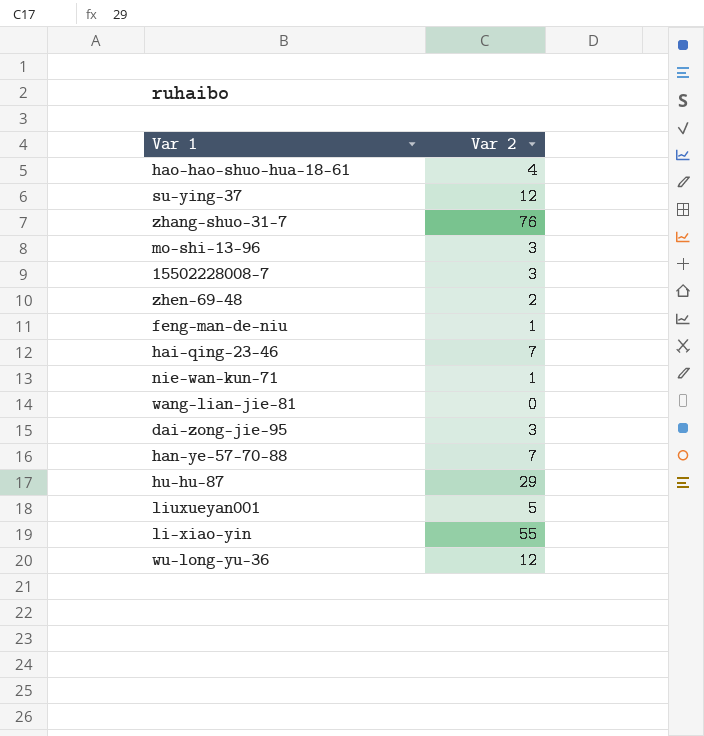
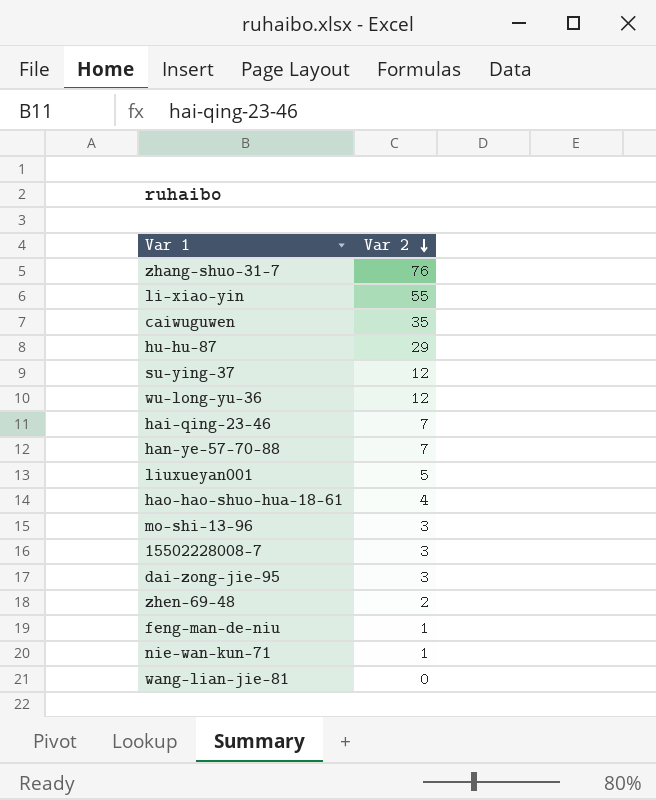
row order: none -> Var 2 descending
row caiwuguwen: none -> 35

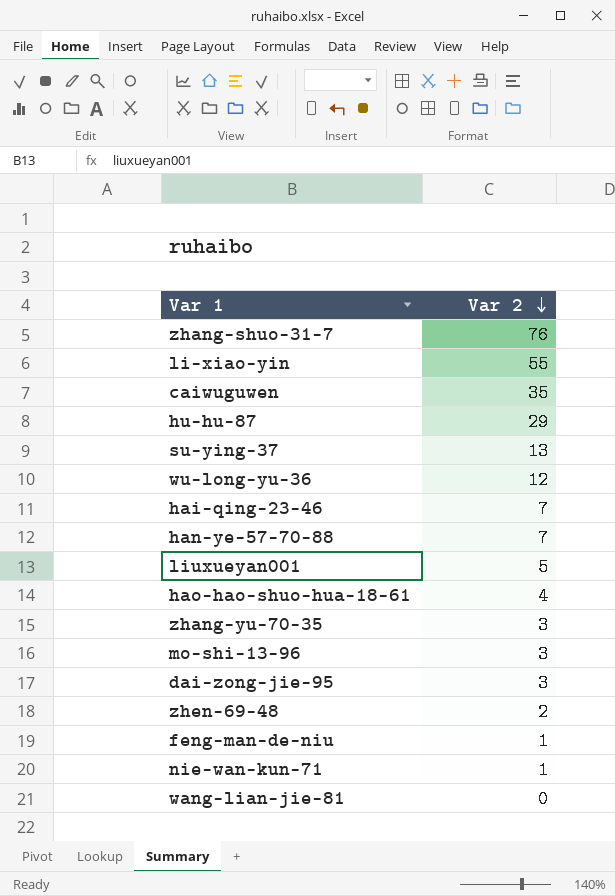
row 15502228008-7: 3 -> none
su-ying-37 | Var 2: 12 -> 13
row zhang-yu-70-35: none -> 3

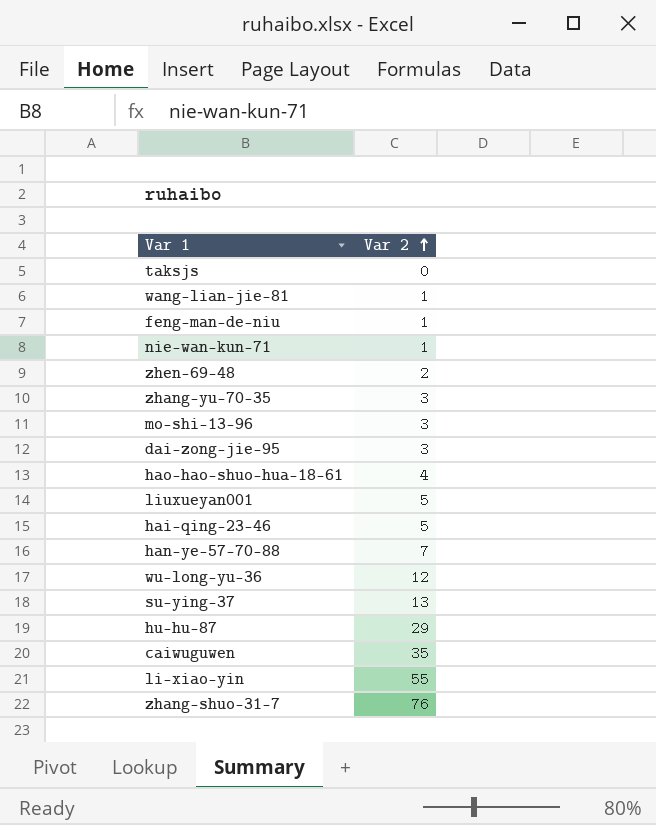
row order: Var 2 descending -> Var 2 ascending
row taksjs: none -> 0
wang-lian-jie-81 | Var 2: 0 -> 1
hai-qing-23-46 | Var 2: 7 -> 5

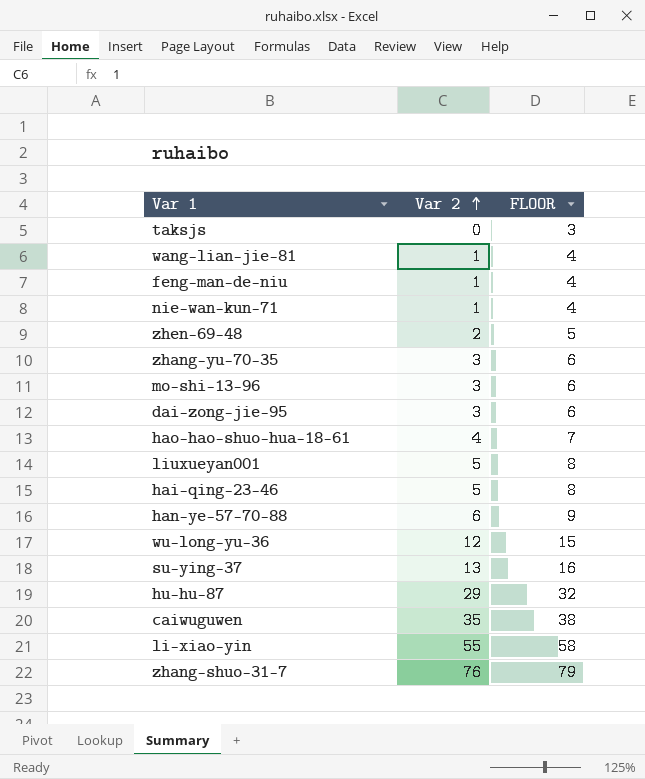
column FLOOR | formula: none -> [Var 2] + 3
han-ye-57-70-88 | Var 2: 7 -> 6

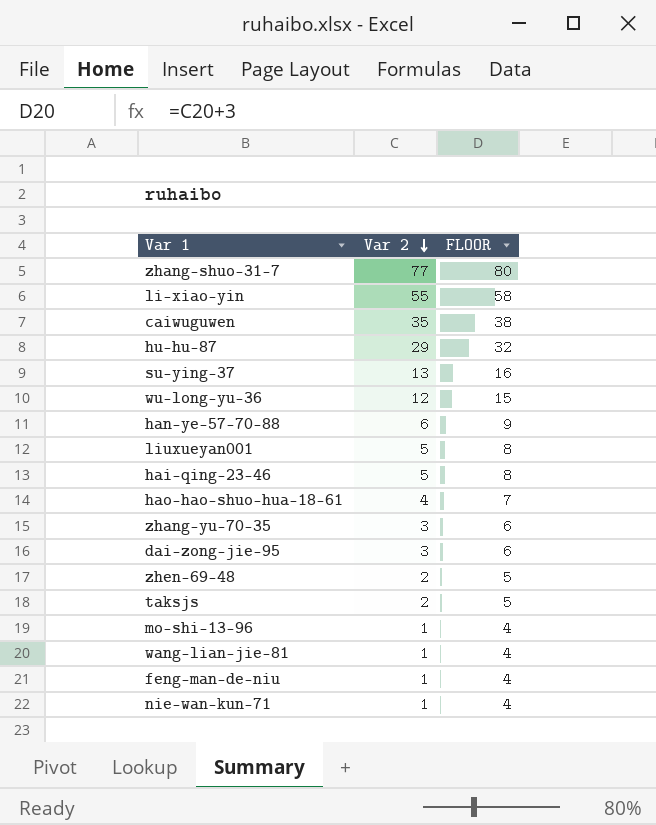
row order: Var 2 ascending -> Var 2 descending
zhang-shuo-31-7 | Var 2: 76 -> 77
zhang-shuo-31-7 | FLOOR: 79 -> 80
taksjs | Var 2: 0 -> 2
taksjs | FLOOR: 3 -> 5
mo-shi-13-96 | Var 2: 3 -> 1
mo-shi-13-96 | FLOOR: 6 -> 4

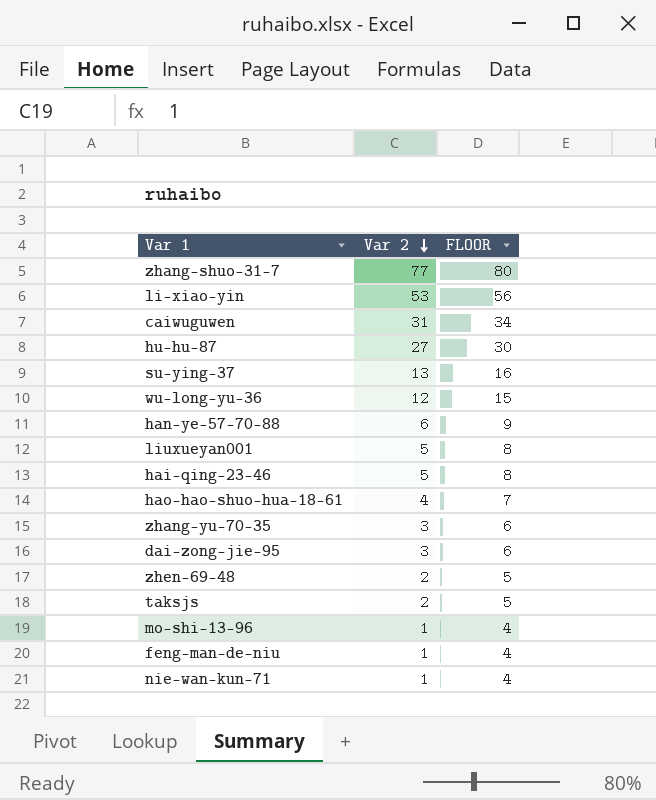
row wang-lian-jie-81: 1 | 4 -> none
li-xiao-yin | Var 2: 55 -> 53
li-xiao-yin | FLOOR: 58 -> 56
caiwuguwen | Var 2: 35 -> 31
caiwuguwen | FLOOR: 38 -> 34
hu-hu-87 | Var 2: 29 -> 27
hu-hu-87 | FLOOR: 32 -> 30

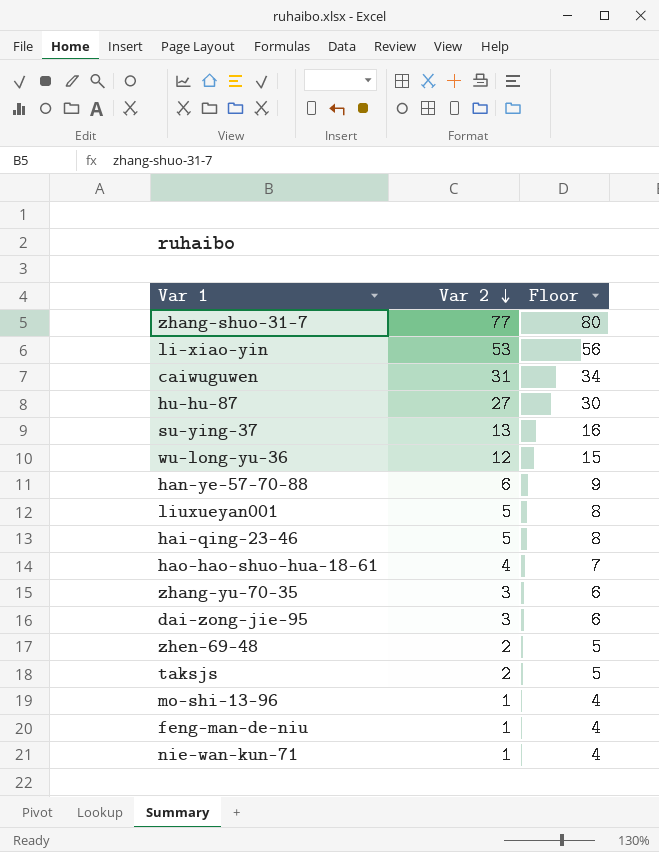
column name: FLOOR -> Floor

